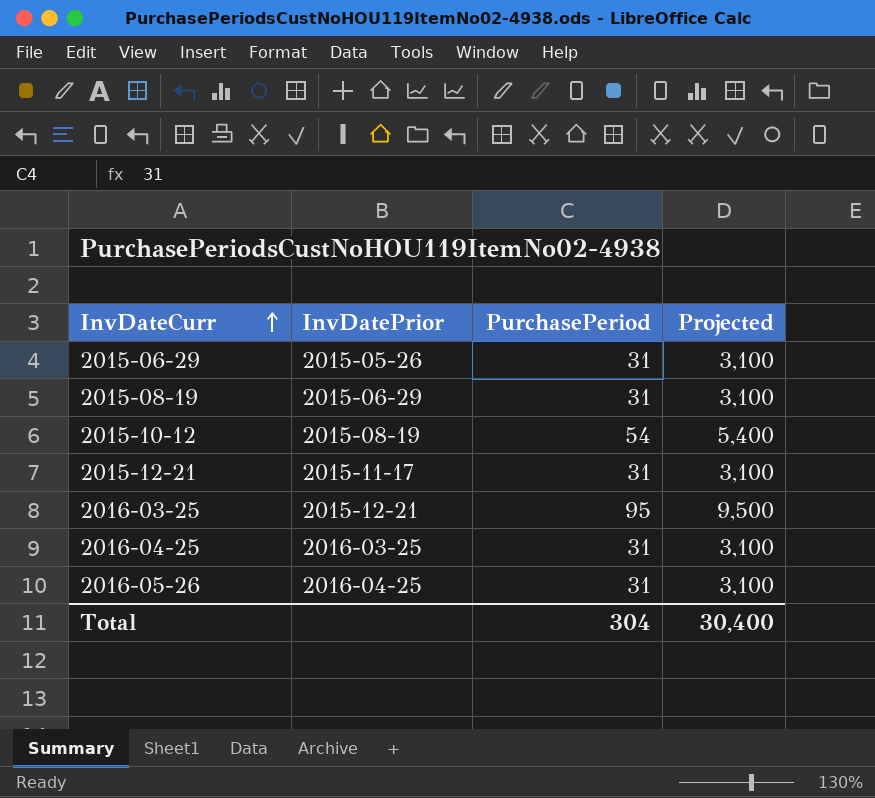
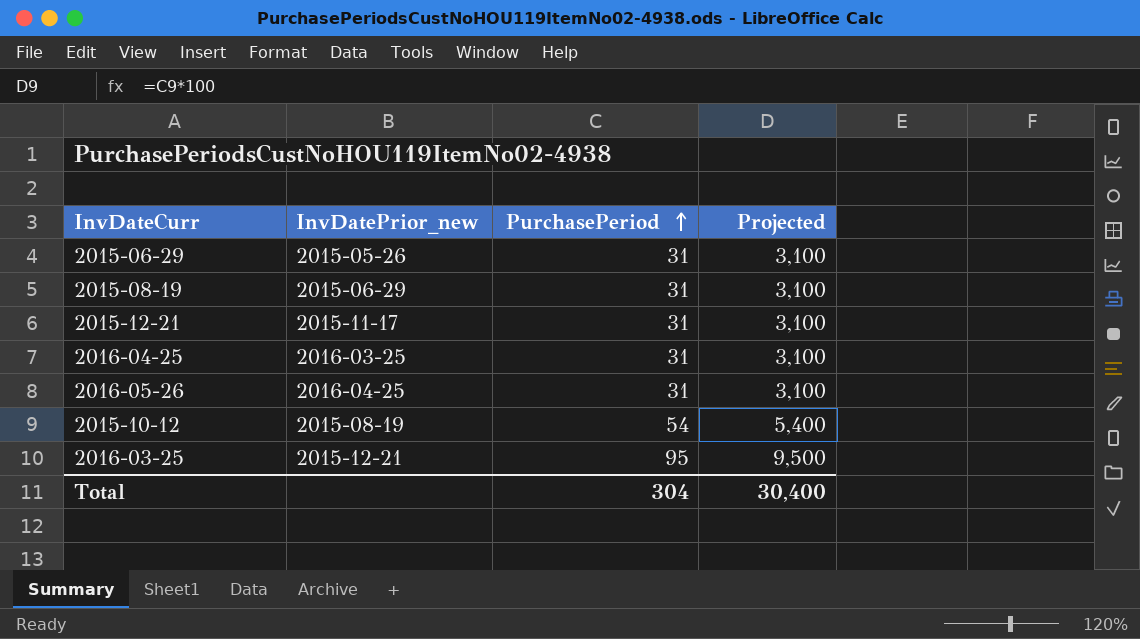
row order: InvDateCurr ascending -> PurchasePeriod ascending
column name: InvDatePrior -> InvDatePrior_new

